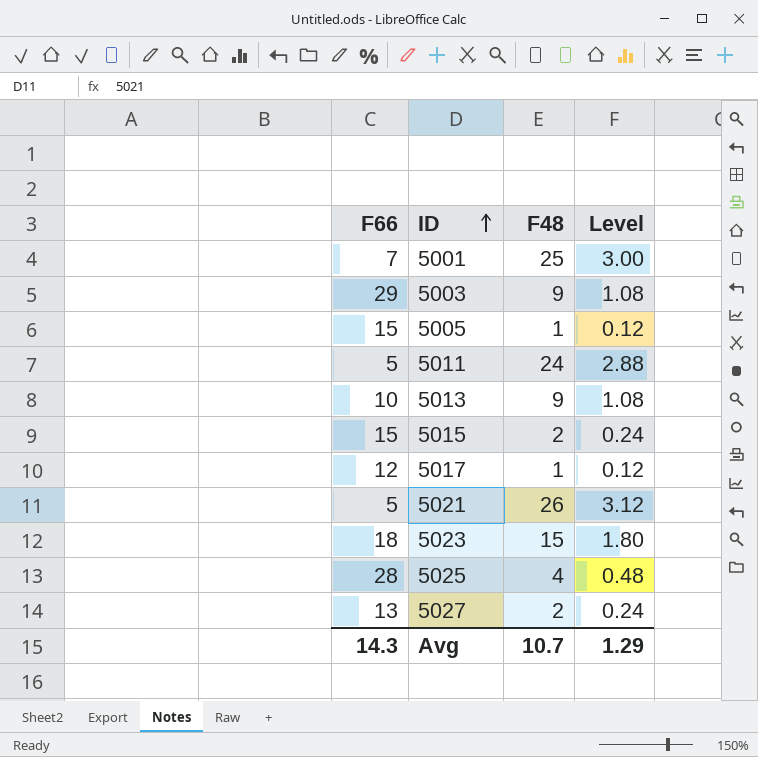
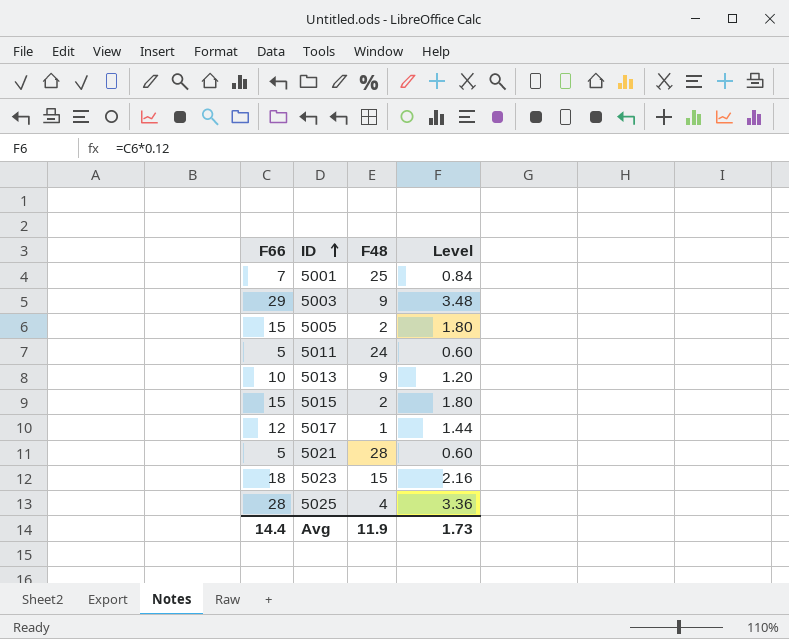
column Level | formula: [F48] * 0.12 -> [F66] * 0.12
row 5027: 13 | 2 | 0.24 -> none
5005 | F48: 1 -> 2
5021 | F48: 26 -> 28
Avg | F66: 14.3 -> 14.4
Avg | F48: 10.7 -> 11.9
Avg | Level: 1.29 -> 1.73

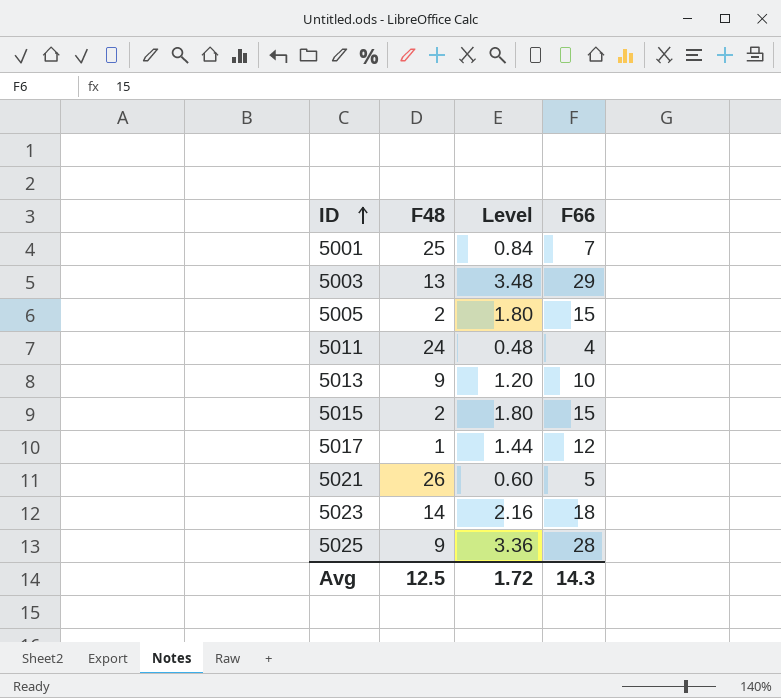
column F66 | position: 1 -> 4
5003 | F48: 9 -> 13
5011 | Level: 0.60 -> 0.48
5011 | F66: 5 -> 4
5021 | F48: 28 -> 26
5023 | F48: 15 -> 14
5025 | F48: 4 -> 9
Avg | F48: 11.9 -> 12.5
Avg | Level: 1.73 -> 1.72
Avg | F66: 14.4 -> 14.3

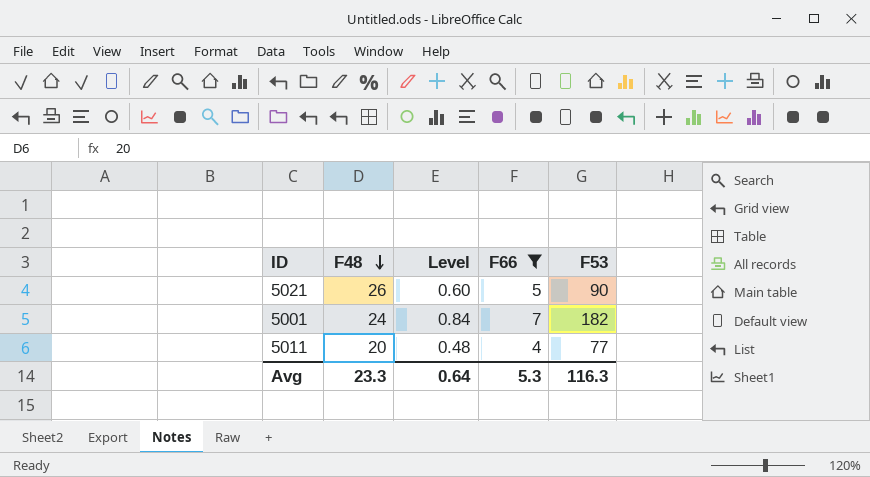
filter: none -> F66 <= 7
row order: ID ascending -> F48 descending
column F53 | position: none -> 5
5001 | F48: 25 -> 24
5011 | F48: 24 -> 20
Avg | F48: 12.5 -> 23.3
Avg | Level: 1.72 -> 0.64
Avg | F66: 14.3 -> 5.3

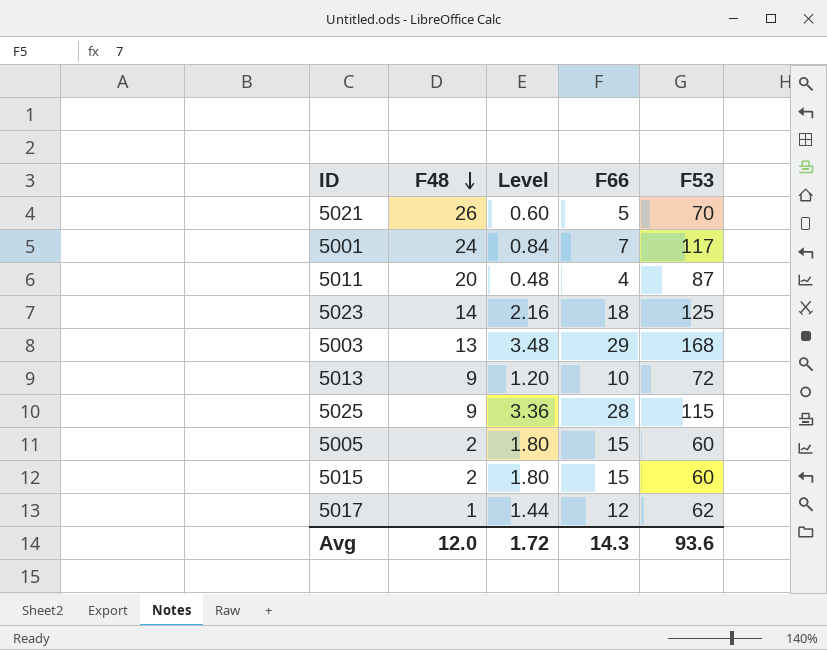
filter: F66 <= 7 -> none
5021 | F53: 90 -> 70
5001 | F53: 182 -> 117
5011 | F53: 77 -> 87
Avg | F48: 23.3 -> 12.0
Avg | Level: 0.64 -> 1.72
Avg | F66: 5.3 -> 14.3
Avg | F53: 116.3 -> 93.6

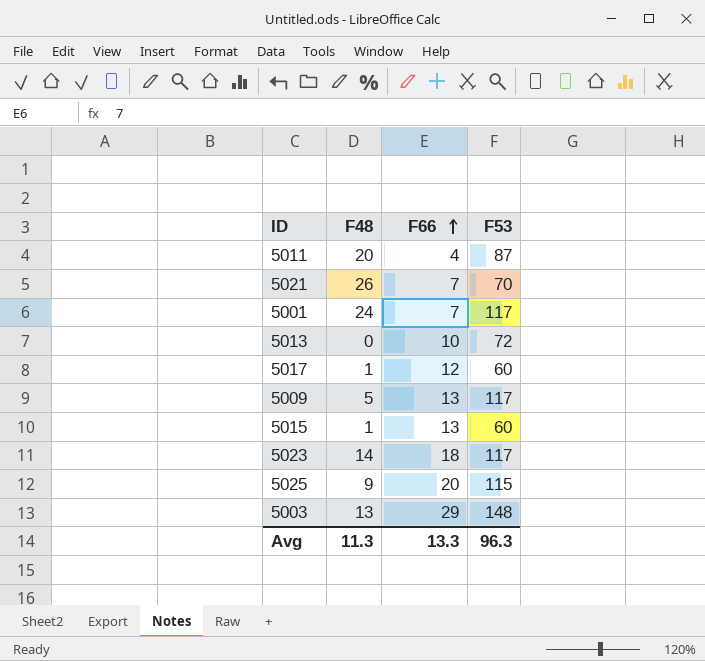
row order: F48 descending -> F66 ascending
column Level | formula: [F66] * 0.12 -> none
row 5005: 2 | 1.80 | 15 | 60 -> none
5021 | F66: 5 -> 7
5013 | F48: 9 -> 0
5017 | F53: 62 -> 60
row 5009: none -> 5 | 13 | 117
5015 | F48: 2 -> 1
5015 | F66: 15 -> 13
5023 | F53: 125 -> 117
5025 | F66: 28 -> 20
5003 | F53: 168 -> 148
Avg | F48: 12.0 -> 11.3
Avg | F66: 14.3 -> 13.3
Avg | F53: 93.6 -> 96.3

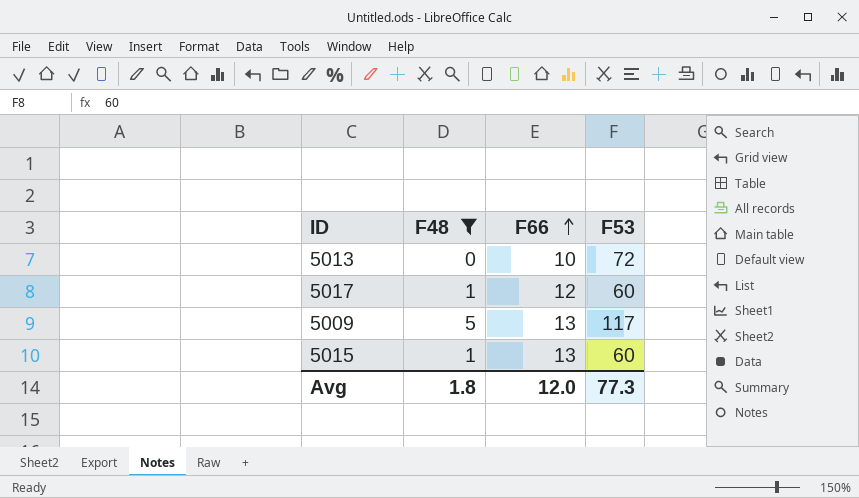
filter: none -> F48 <= 5
Avg | F48: 11.3 -> 1.8
Avg | F66: 13.3 -> 12.0
Avg | F53: 96.3 -> 77.3

